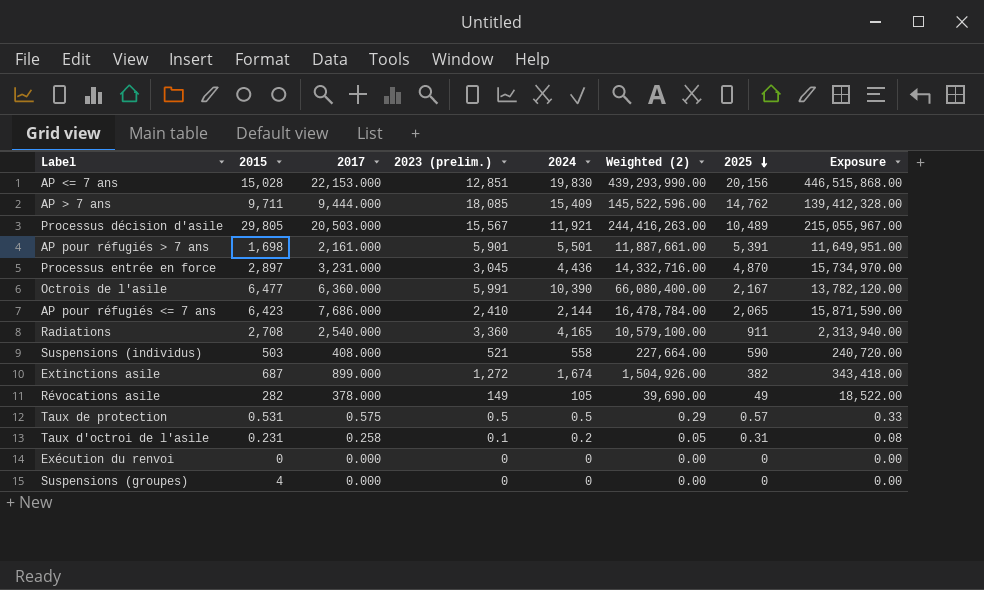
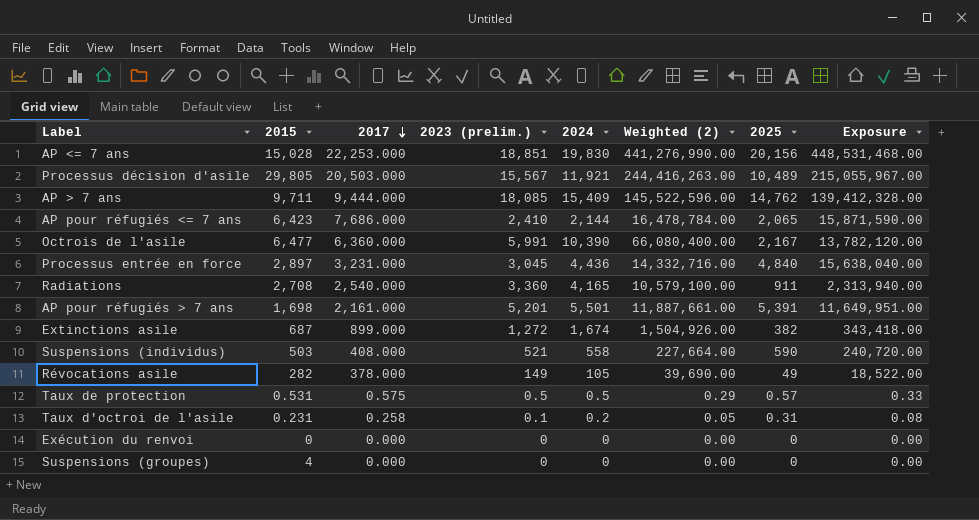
row order: 2025 descending -> 2017 descending
AP <= 7 ans | 2017: 22,153.000 -> 22,253.000
AP <= 7 ans | 2023 (prelim.): 12,851 -> 18,851
AP <= 7 ans | Weighted (2): 439,293,990.00 -> 441,276,990.00
AP <= 7 ans | Exposure: 446,515,868.00 -> 448,531,468.00
Processus entrée en force | 2025: 4,870 -> 4,840
Processus entrée en force | Exposure: 15,734,970.00 -> 15,638,040.00
AP pour réfugiés > 7 ans | 2023 (prelim.): 5,901 -> 5,201

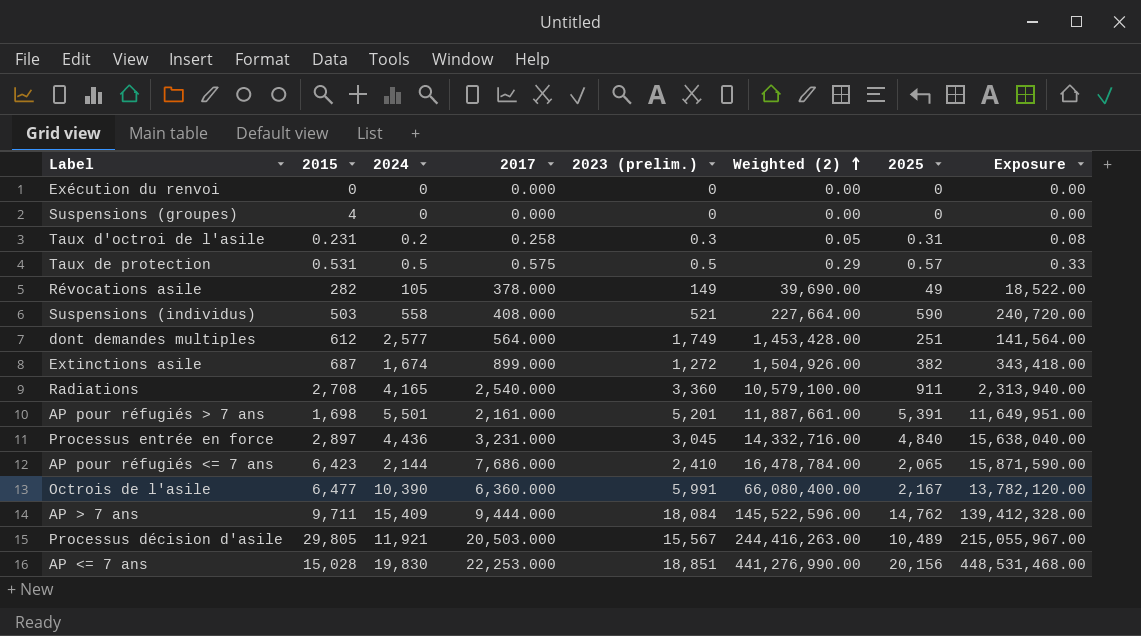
row order: 2017 descending -> Weighted (2) ascending
column 2024 | position: 5 -> 3
Taux d'octroi de l'asile | 2023 (prelim.): 0.1 -> 0.3
row dont demandes multiples: none -> 612 | 2,577 | 564.000 | 1,749 | 1,453,428.00 | 251 | 141,564.00
AP > 7 ans | 2023 (prelim.): 18,085 -> 18,084

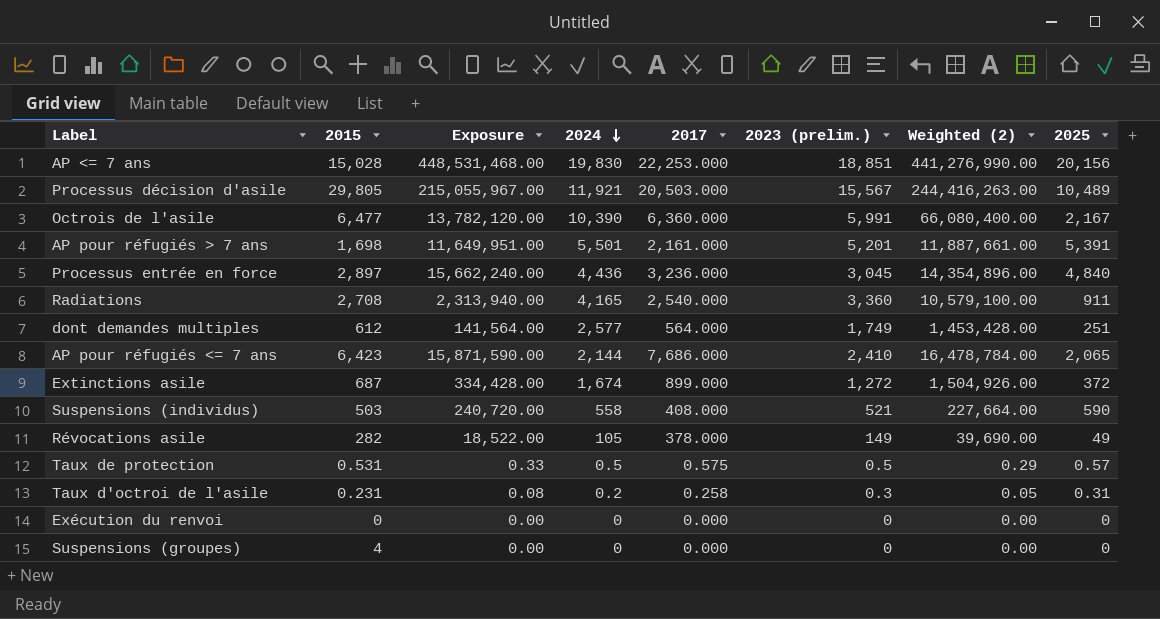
row order: Weighted (2) ascending -> 2024 descending
column Exposure | position: 8 -> 3
row AP > 7 ans: 9,711 | 15,409 | 9,444.000 | 18,084 | 145,522,596.00 | 14,762 | 139,412,328.00 -> none
Processus entrée en force | Exposure: 15,638,040.00 -> 15,662,240.00
Processus entrée en force | 2017: 3,231.000 -> 3,236.000
Processus entrée en force | Weighted (2): 14,332,716.00 -> 14,354,896.00
Extinctions asile | Exposure: 343,418.00 -> 334,428.00
Extinctions asile | 2025: 382 -> 372

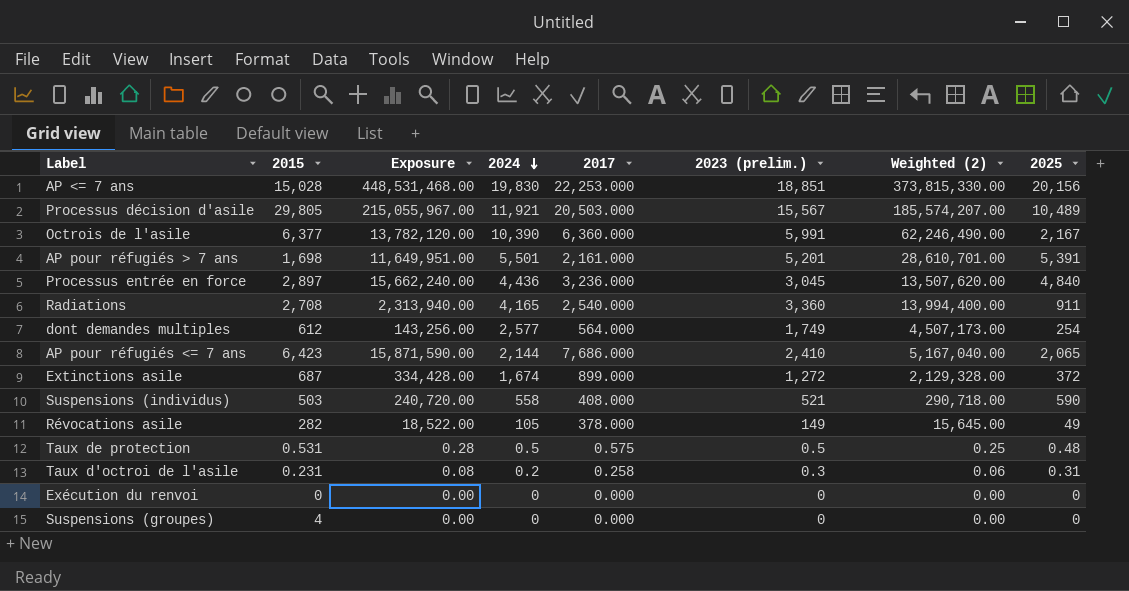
column Weighted (2) | formula: [2024] * [2017] -> [2024] * [2023 (prelim.)]
Octrois de l'asile | 2015: 6,477 -> 6,377
dont demandes multiples | Exposure: 141,564.00 -> 143,256.00
dont demandes multiples | 2025: 251 -> 254
Taux de protection | Exposure: 0.33 -> 0.28
Taux de protection | 2025: 0.57 -> 0.48

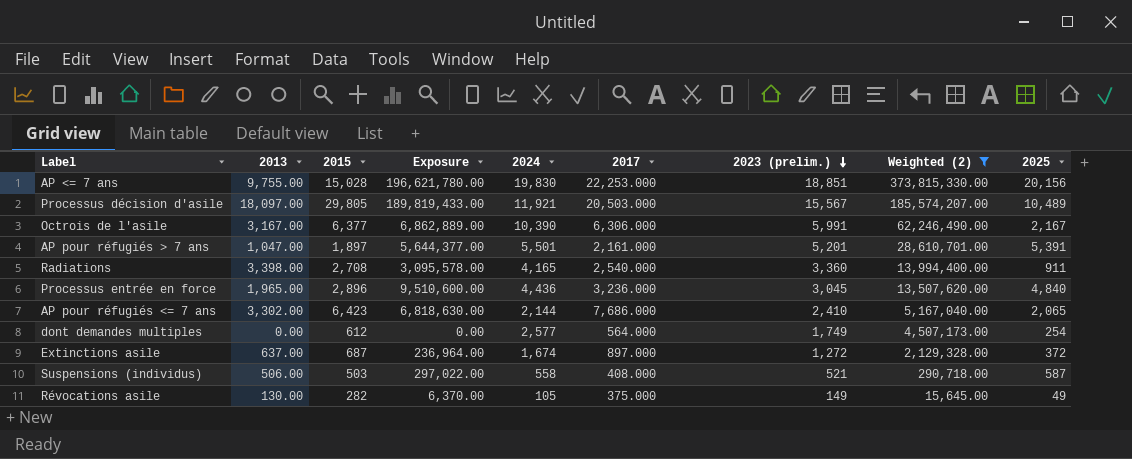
filter: none -> Weighted (2) >= 15,645.00
row order: 2024 descending -> 2023 (prelim.) descending
column 2013 | position: none -> 2
column Exposure | formula: [2017] * [2025] -> [2013] * [2025]
Octrois de l'asile | 2017: 6,360.000 -> 6,306.000
AP pour réfugiés > 7 ans | 2015: 1,698 -> 1,897
Processus entrée en force | 2015: 2,897 -> 2,896
Extinctions asile | 2017: 899.000 -> 897.000
Suspensions (individus) | 2025: 590 -> 587
Révocations asile | 2017: 378.000 -> 375.000

